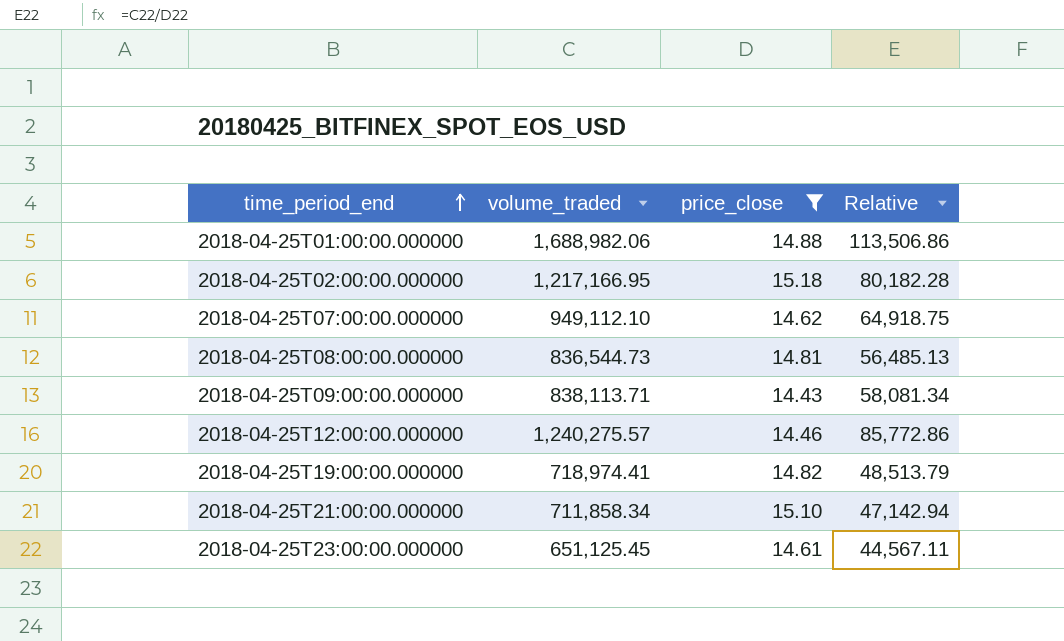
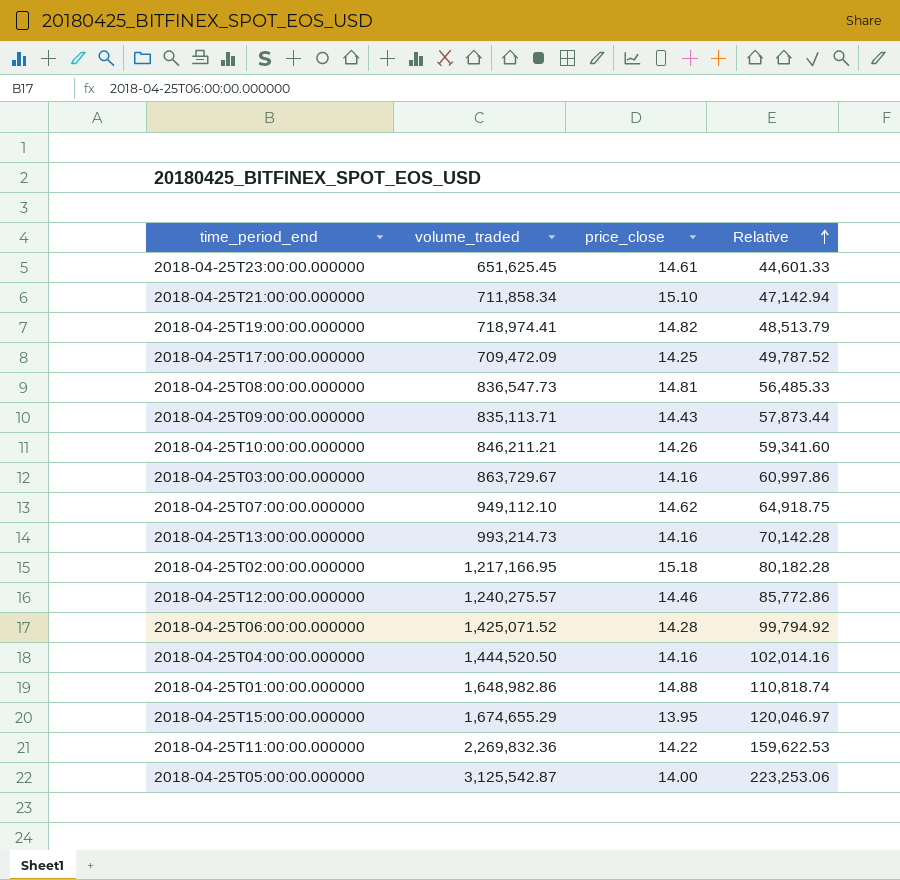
filter: price_close >= 14.43 -> none
row order: time_period_end ascending -> Relative ascending
2018-04-25T23:00:00.000000 | volume_traded: 651,125.45 -> 651,625.45
2018-04-25T23:00:00.000000 | Relative: 44,567.11 -> 44,601.33
2018-04-25T08:00:00.000000 | volume_traded: 836,544.73 -> 836,547.73
2018-04-25T08:00:00.000000 | Relative: 56,485.13 -> 56,485.33
2018-04-25T09:00:00.000000 | volume_traded: 838,113.71 -> 835,113.71
2018-04-25T09:00:00.000000 | Relative: 58,081.34 -> 57,873.44
2018-04-25T01:00:00.000000 | volume_traded: 1,688,982.06 -> 1,648,982.86
2018-04-25T01:00:00.000000 | Relative: 113,506.86 -> 110,818.74

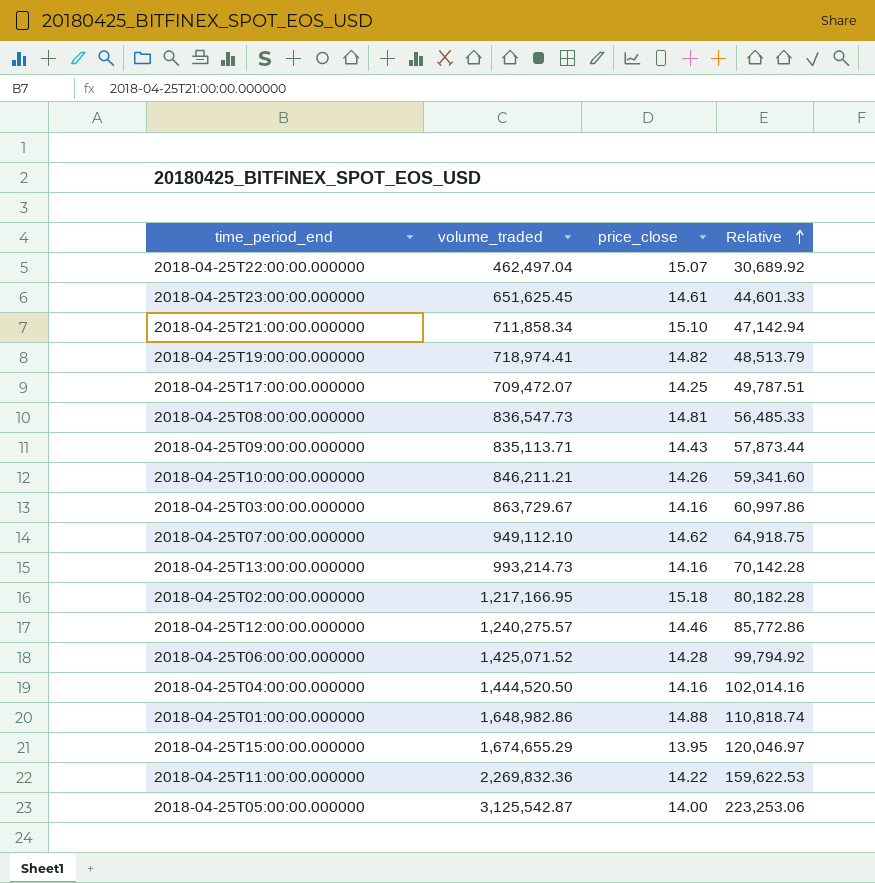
row 2018-04-25T22:00:00.000000: none -> 462,497.04 | 15.07 | 30,689.92
2018-04-25T17:00:00.000000 | volume_traded: 709,472.09 -> 709,472.07
2018-04-25T17:00:00.000000 | Relative: 49,787.52 -> 49,787.51

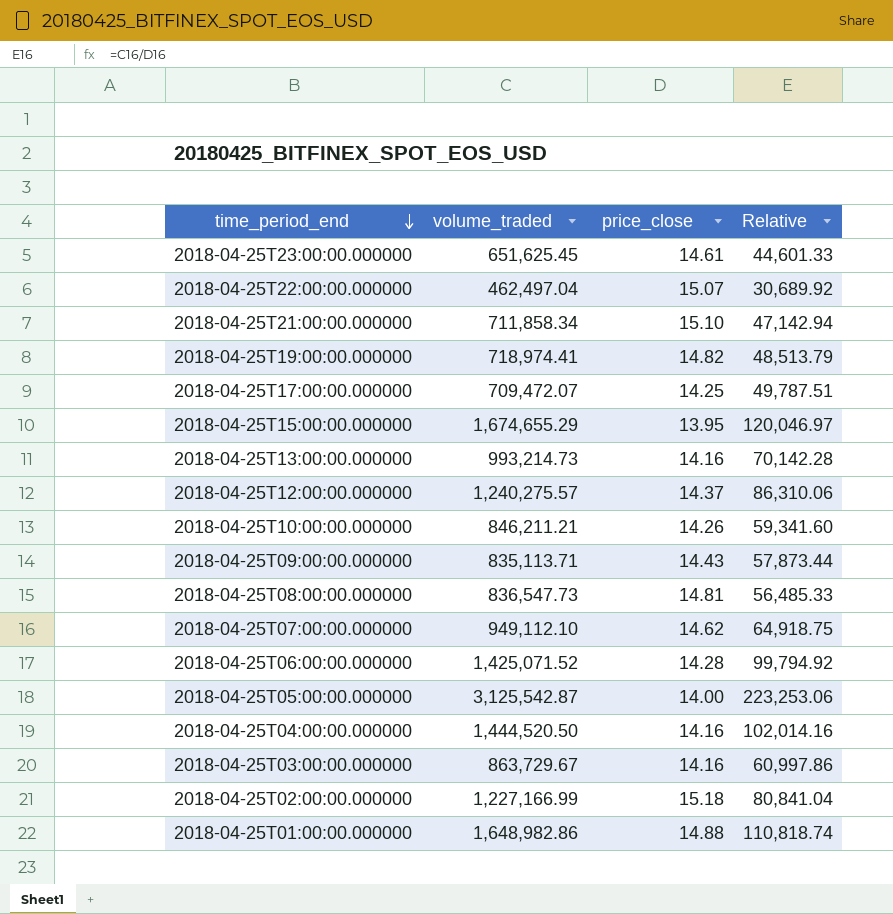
row order: Relative ascending -> time_period_end descending
row 2018-04-25T11:00:00.000000: 2,269,832.36 | 14.22 | 159,622.53 -> none
2018-04-25T12:00:00.000000 | price_close: 14.46 -> 14.37
2018-04-25T12:00:00.000000 | Relative: 85,772.86 -> 86,310.06
2018-04-25T02:00:00.000000 | volume_traded: 1,217,166.95 -> 1,227,166.99
2018-04-25T02:00:00.000000 | Relative: 80,182.28 -> 80,841.04

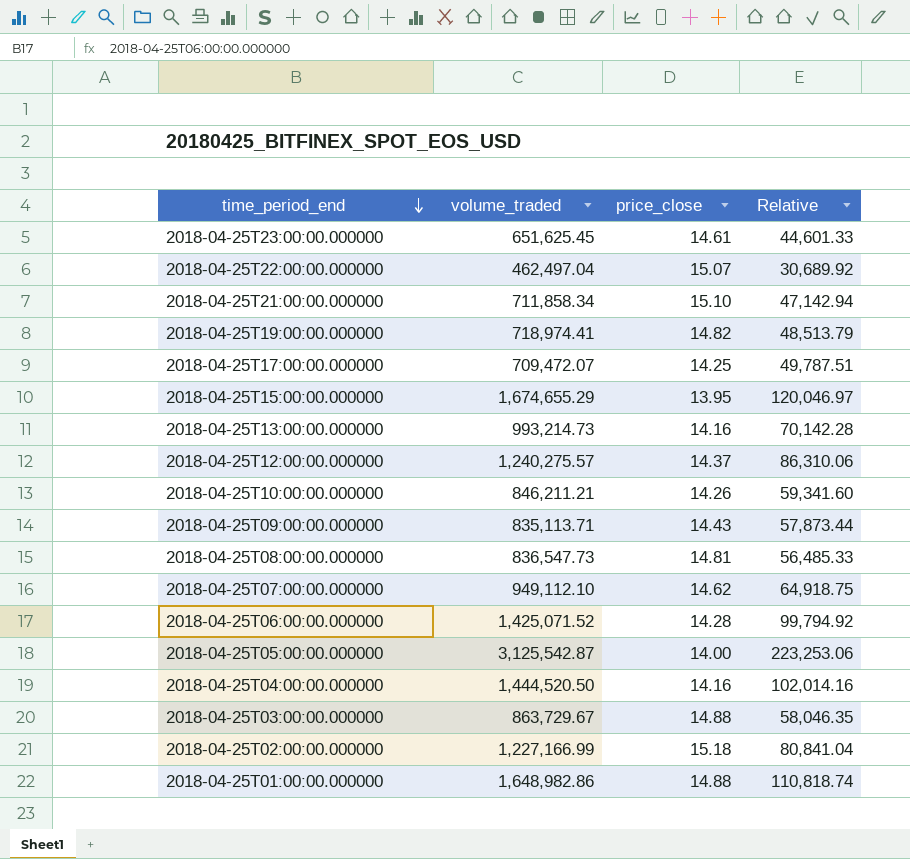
2018-04-25T03:00:00.000000 | price_close: 14.16 -> 14.88
2018-04-25T03:00:00.000000 | Relative: 60,997.86 -> 58,046.35

